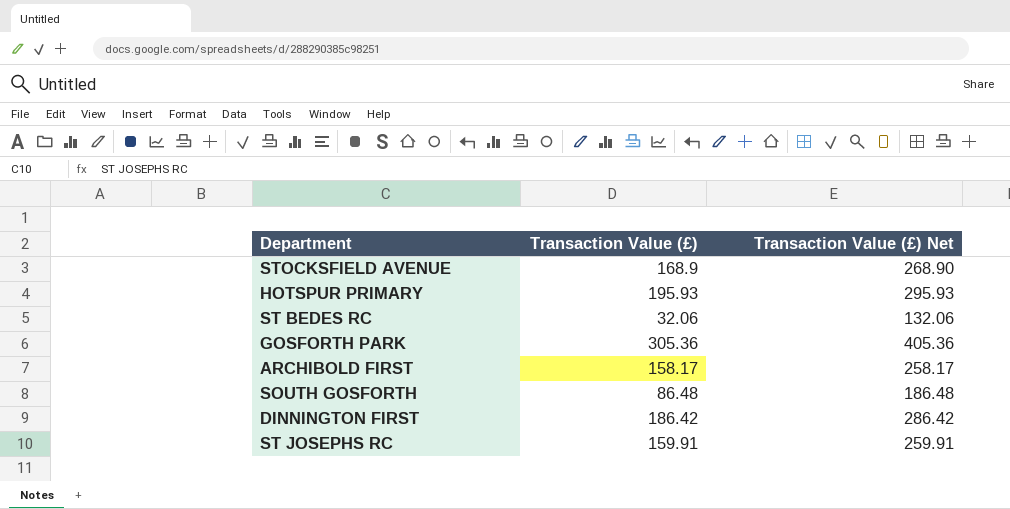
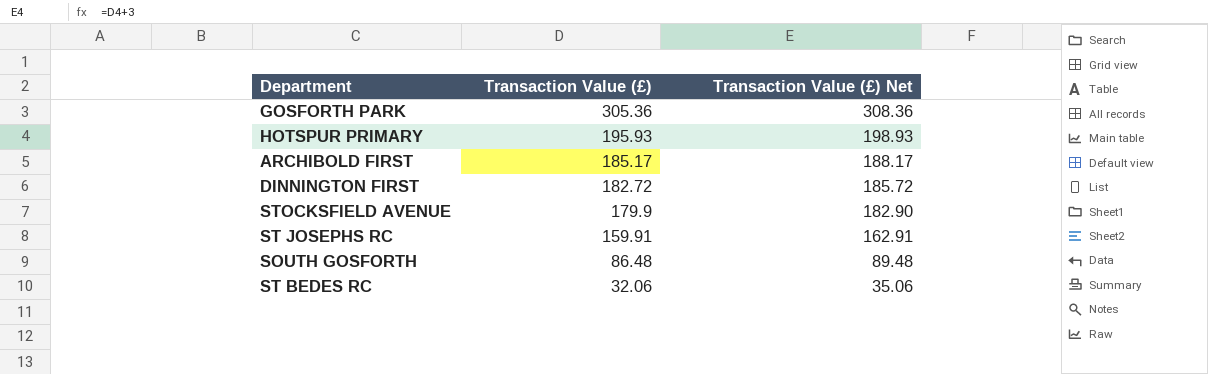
row order: none -> Transaction Value (£) descending
column Transaction Value (£) Net | formula: [Transaction Value (£)] + 100 -> [Transaction Value (£)] + 3
ARCHIBOLD FIRST | Transaction Value (£): 158.17 -> 185.17
DINNINGTON FIRST | Transaction Value (£): 186.42 -> 182.72
STOCKSFIELD AVENUE | Transaction Value (£): 168.9 -> 179.9

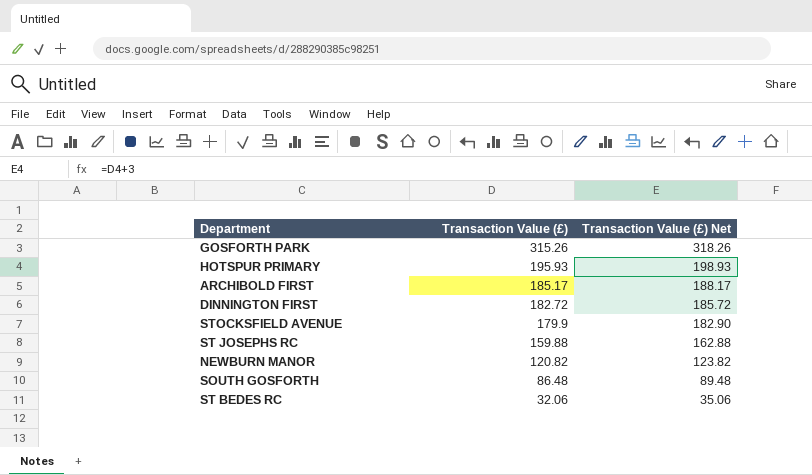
GOSFORTH PARK | Transaction Value (£): 305.36 -> 315.26
GOSFORTH PARK | Transaction Value (£) Net: 308.36 -> 318.26
ST JOSEPHS RC | Transaction Value (£): 159.91 -> 159.88
ST JOSEPHS RC | Transaction Value (£) Net: 162.91 -> 162.88
row NEWBURN MANOR: none -> 120.82 | 123.82

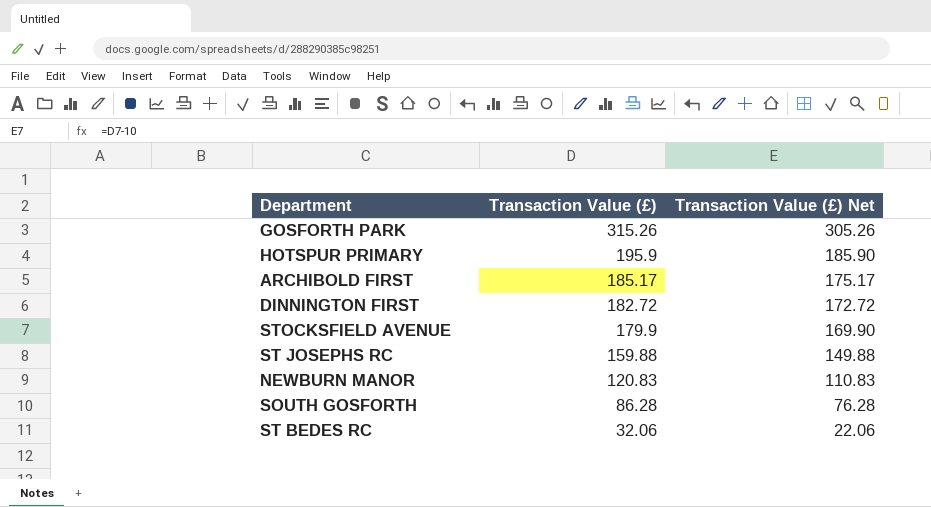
column Transaction Value (£) Net | formula: [Transaction Value (£)] + 3 -> [Transaction Value (£)] - 10
HOTSPUR PRIMARY | Transaction Value (£): 195.93 -> 195.9
NEWBURN MANOR | Transaction Value (£): 120.82 -> 120.83
SOUTH GOSFORTH | Transaction Value (£): 86.48 -> 86.28

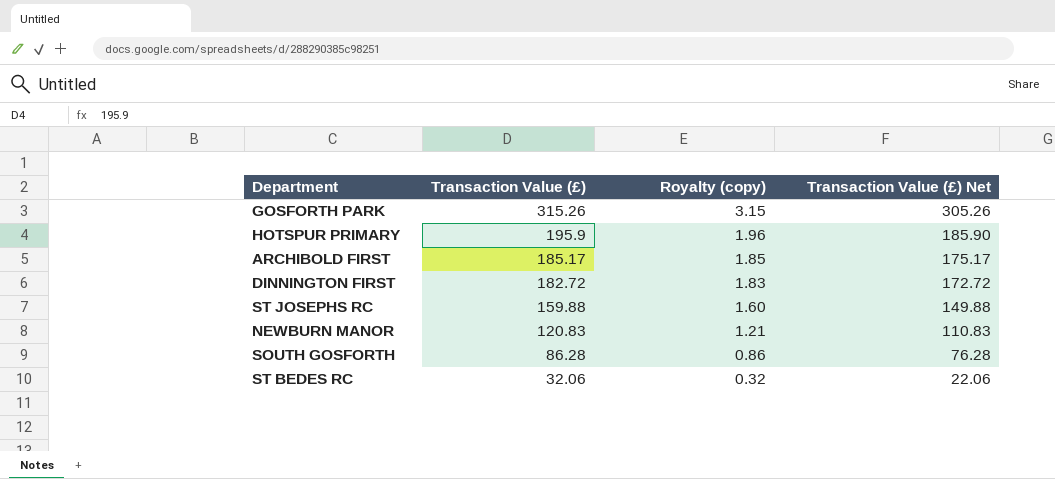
column Royalty (copy) | formula: none -> [Transaction Value (£)] * 0.01
row STOCKSFIELD AVENUE: 179.9 | 169.90 -> none

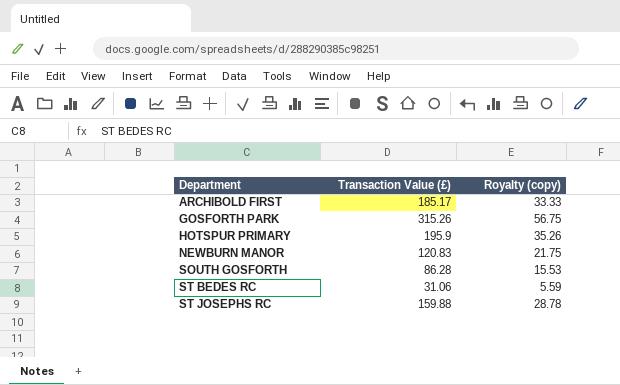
row order: Transaction Value (£) descending -> Department ascending
column Transaction Value (£) Net | formula: [Transaction Value (£)] - 10 -> none
column Royalty (copy) | formula: [Transaction Value (£)] * 0.01 -> [Transaction Value (£)] * 0.18
row DINNINGTON FIRST: 182.72 | 1.83 | 172.72 -> none
ST BEDES RC | Transaction Value (£): 32.06 -> 31.06

